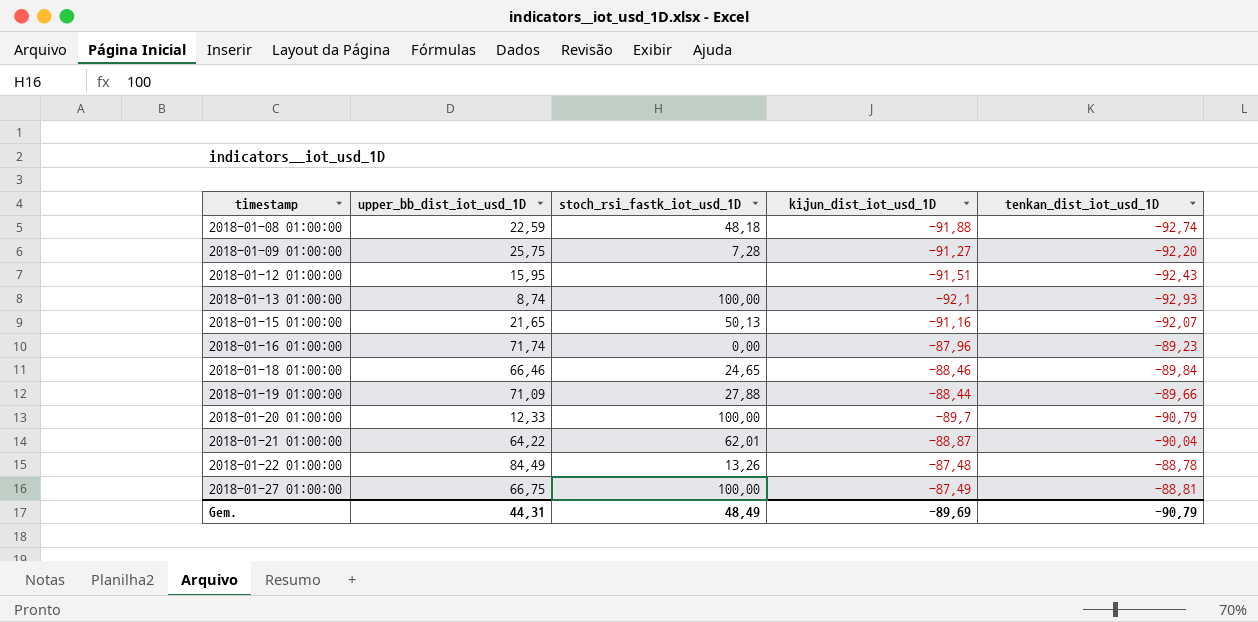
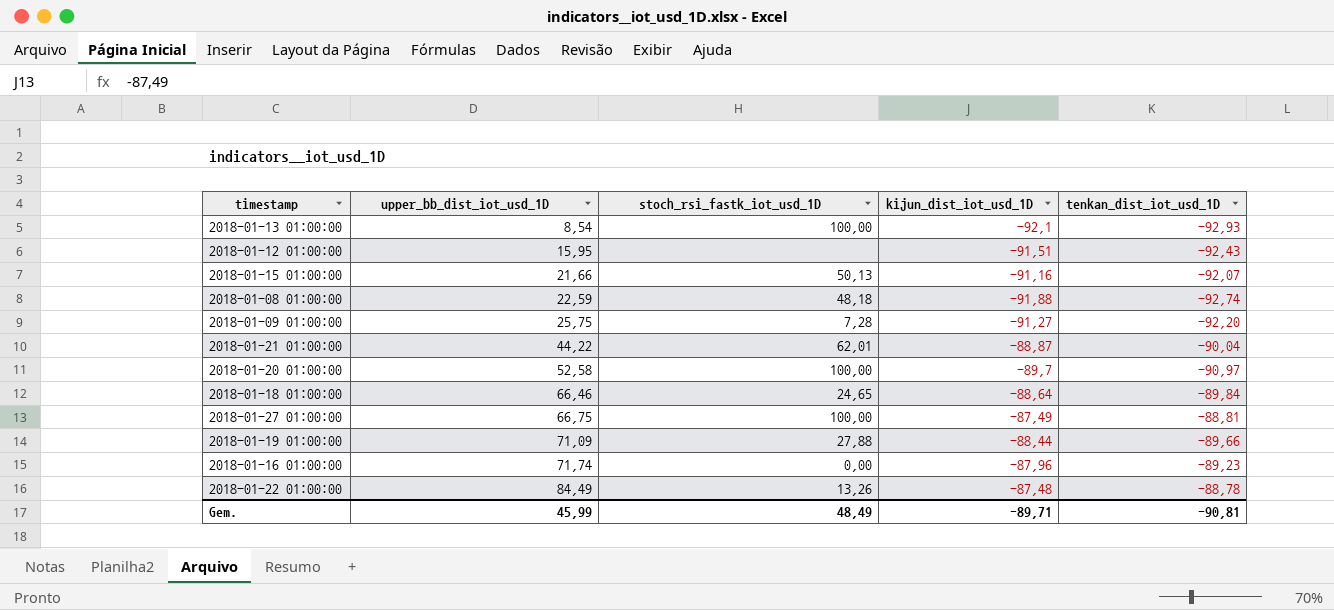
row order: timestamp ascending -> upper_bb_dist_iot_usd_1D ascending
2018-01-13 01:00:00 | upper_bb_dist_iot_usd_1D: 8,74 -> 8,54
2018-01-15 01:00:00 | upper_bb_dist_iot_usd_1D: 21,65 -> 21,66
2018-01-21 01:00:00 | upper_bb_dist_iot_usd_1D: 64,22 -> 44,22
2018-01-20 01:00:00 | upper_bb_dist_iot_usd_1D: 12,33 -> 52,58
2018-01-20 01:00:00 | tenkan_dist_iot_usd_1D: -90,79 -> -90,97
2018-01-18 01:00:00 | kijun_dist_iot_usd_1D: -88,46 -> -88,64
Gem. | upper_bb_dist_iot_usd_1D: 44,31 -> 45,99
Gem. | kijun_dist_iot_usd_1D: -89,69 -> -89,71
Gem. | tenkan_dist_iot_usd_1D: -90,79 -> -90,81

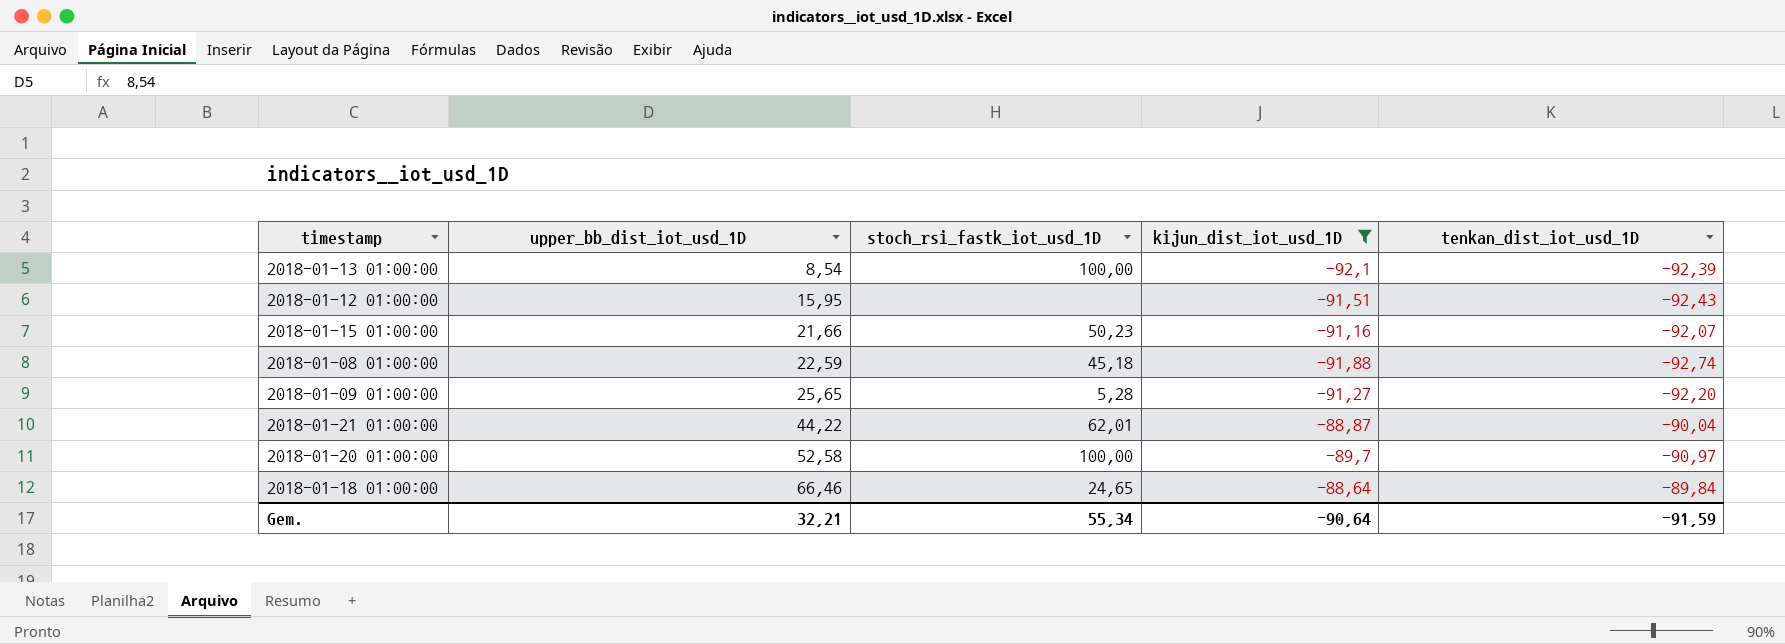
filter: none -> kijun_dist_iot_usd_1D <= -88,64
2018-01-13 01:00:00 | tenkan_dist_iot_usd_1D: -92,93 -> -92,39
2018-01-15 01:00:00 | stoch_rsi_fastk_iot_usd_1D: 50,13 -> 50,23
2018-01-08 01:00:00 | stoch_rsi_fastk_iot_usd_1D: 48,18 -> 45,18
2018-01-09 01:00:00 | upper_bb_dist_iot_usd_1D: 25,75 -> 25,65
2018-01-09 01:00:00 | stoch_rsi_fastk_iot_usd_1D: 7,28 -> 5,28
Gem. | upper_bb_dist_iot_usd_1D: 45,99 -> 32,21
Gem. | stoch_rsi_fastk_iot_usd_1D: 48,49 -> 55,34
Gem. | kijun_dist_iot_usd_1D: -89,71 -> -90,64
Gem. | tenkan_dist_iot_usd_1D: -90,81 -> -91,59

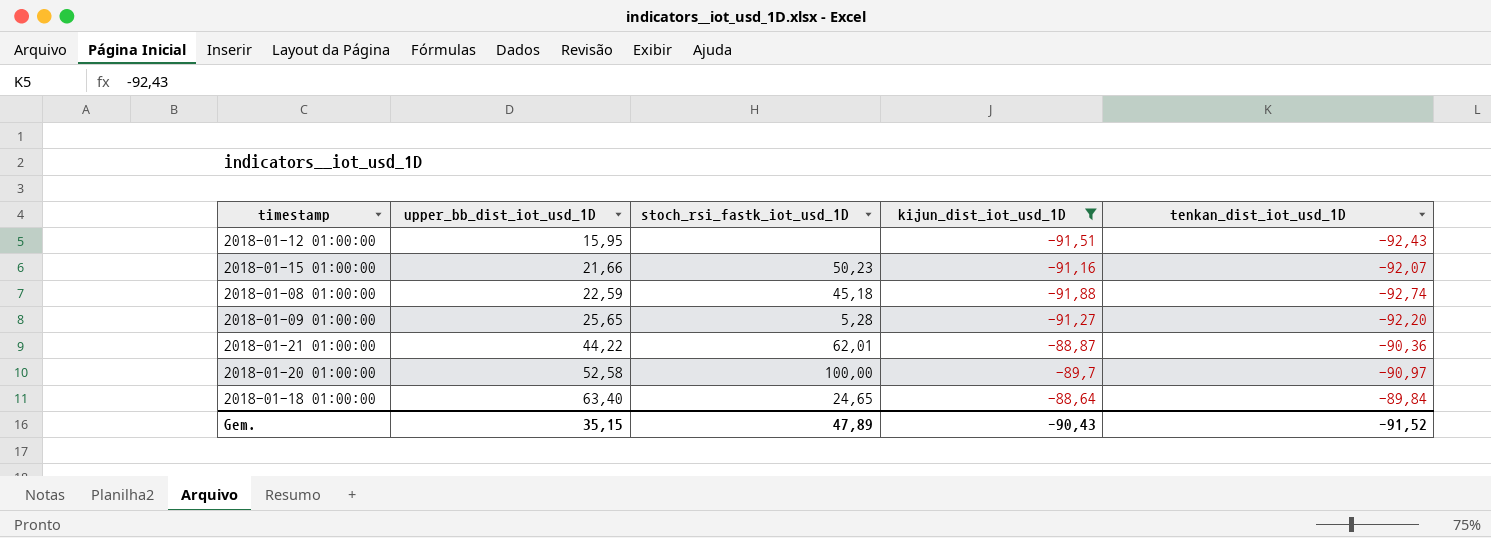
row 2018-01-13 01:00:00: 8,54 | 100,00 | -92,1 | -92,39 -> none
2018-01-21 01:00:00 | tenkan_dist_iot_usd_1D: -90,04 -> -90,36
2018-01-18 01:00:00 | upper_bb_dist_iot_usd_1D: 66,46 -> 63,40
Gem. | upper_bb_dist_iot_usd_1D: 32,21 -> 35,15
Gem. | stoch_rsi_fastk_iot_usd_1D: 55,34 -> 47,89
Gem. | kijun_dist_iot_usd_1D: -90,64 -> -90,43
Gem. | tenkan_dist_iot_usd_1D: -91,59 -> -91,52

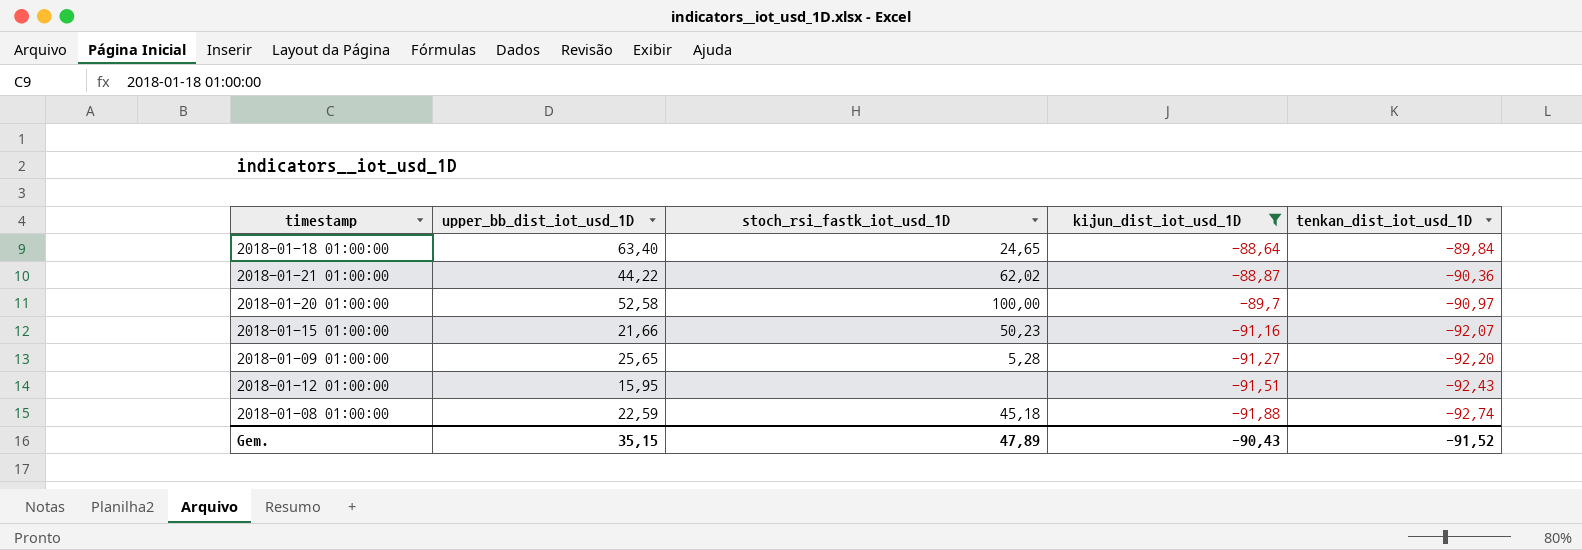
row order: upper_bb_dist_iot_usd_1D ascending -> kijun_dist_iot_usd_1D descending
2018-01-21 01:00:00 | stoch_rsi_fastk_iot_usd_1D: 62,01 -> 62,02

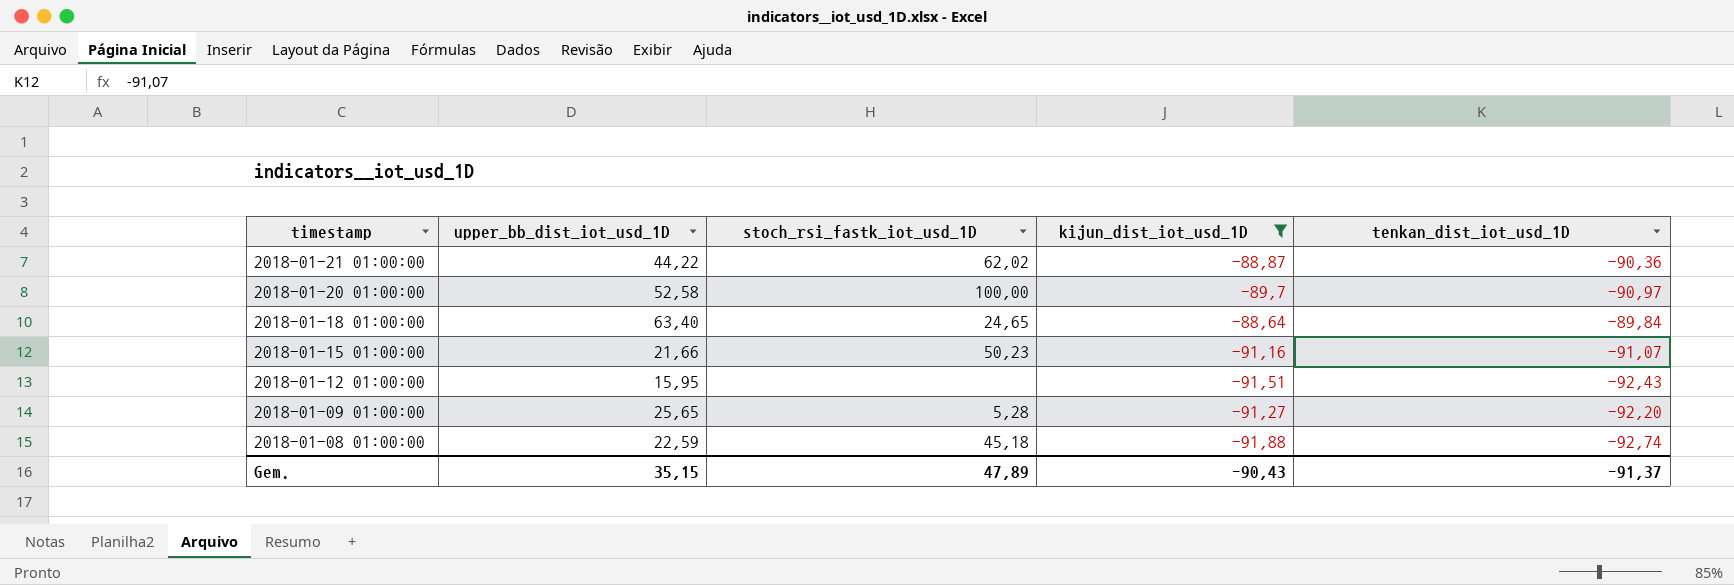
row order: kijun_dist_iot_usd_1D descending -> timestamp descending
2018-01-15 01:00:00 | tenkan_dist_iot_usd_1D: -92,07 -> -91,07
Gem. | tenkan_dist_iot_usd_1D: -91,52 -> -91,37

